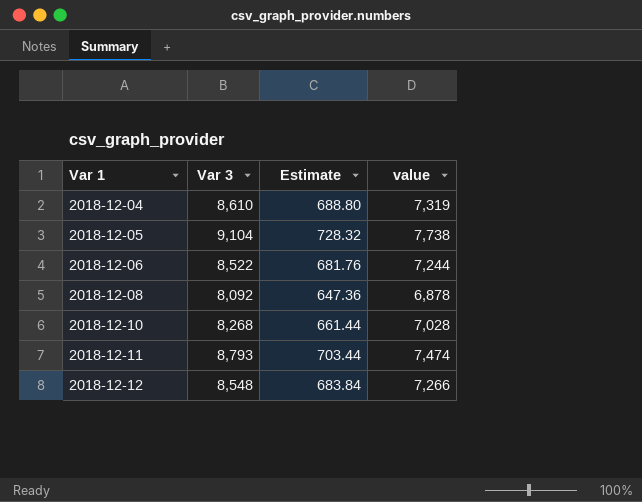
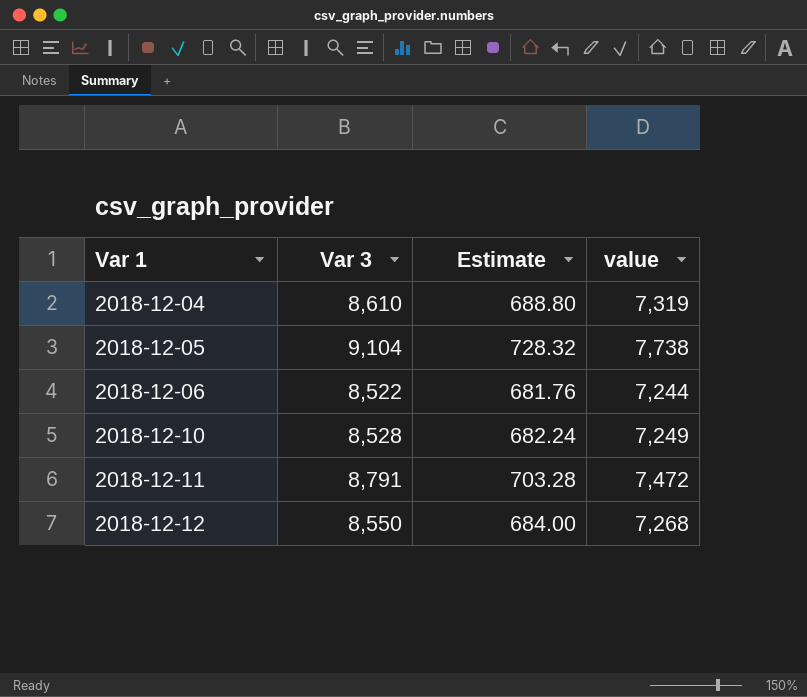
row 2018-12-08: 8,092 | 647.36 | 6,878 -> none
2018-12-10 | Var 3: 8,268 -> 8,528
2018-12-10 | Estimate: 661.44 -> 682.24
2018-12-10 | value: 7,028 -> 7,249
2018-12-11 | Var 3: 8,793 -> 8,791
2018-12-11 | Estimate: 703.44 -> 703.28
2018-12-11 | value: 7,474 -> 7,472
2018-12-12 | Var 3: 8,548 -> 8,550
2018-12-12 | Estimate: 683.84 -> 684.00
2018-12-12 | value: 7,266 -> 7,268

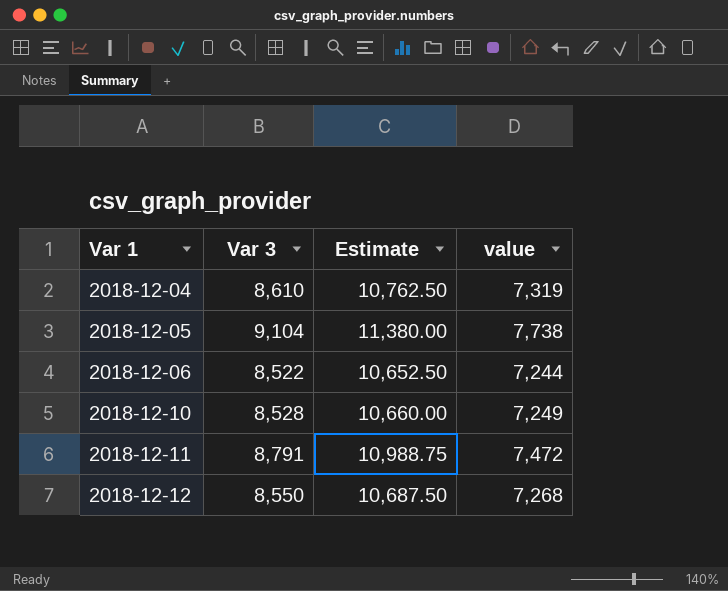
column Estimate | formula: [Var 3] * 0.08 -> [Var 3] * 1.25

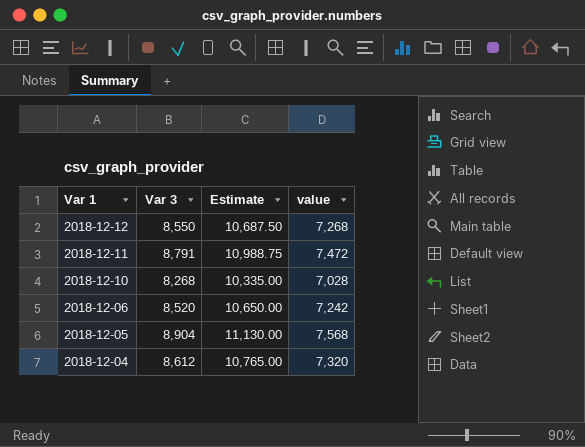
row order: Var 1 ascending -> Var 1 descending
2018-12-10 | Var 3: 8,528 -> 8,268
2018-12-10 | Estimate: 10,660.00 -> 10,335.00
2018-12-10 | value: 7,249 -> 7,028
2018-12-06 | Var 3: 8,522 -> 8,520
2018-12-06 | Estimate: 10,652.50 -> 10,650.00
2018-12-06 | value: 7,244 -> 7,242
2018-12-05 | Var 3: 9,104 -> 8,904
2018-12-05 | Estimate: 11,380.00 -> 11,130.00
2018-12-05 | value: 7,738 -> 7,568
2018-12-04 | Var 3: 8,610 -> 8,612
2018-12-04 | Estimate: 10,762.50 -> 10,765.00
2018-12-04 | value: 7,319 -> 7,320

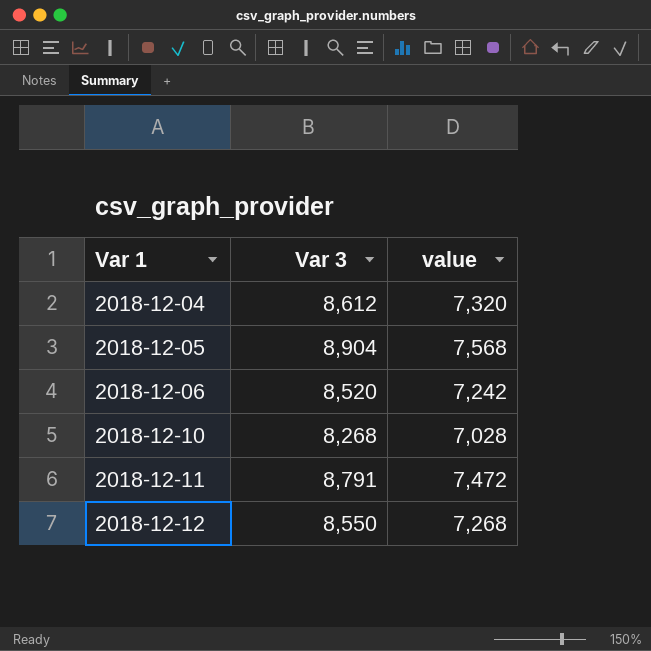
row order: Var 1 descending -> Var 1 ascending
column Estimate | formula: [Var 3] * 1.25 -> none

